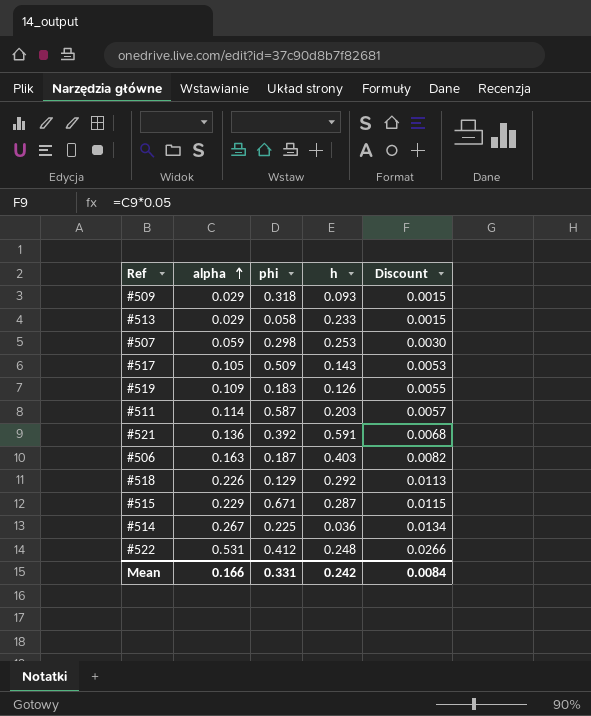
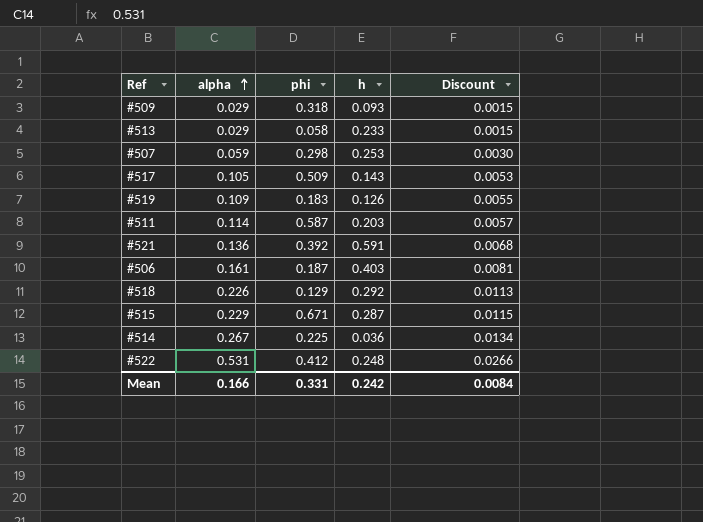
#506 | alpha: 0.163 -> 0.161
#506 | Discount: 0.0082 -> 0.0081

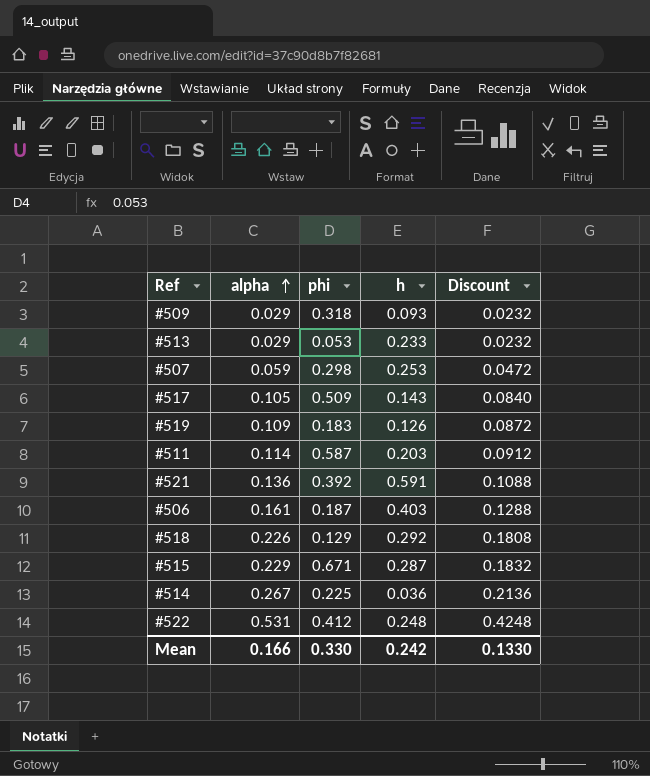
column Discount | formula: [alpha] * 0.05 -> [alpha] * 0.8
#513 | phi: 0.058 -> 0.053
Mean | phi: 0.331 -> 0.330
Mean | Discount: 0.0084 -> 0.1330

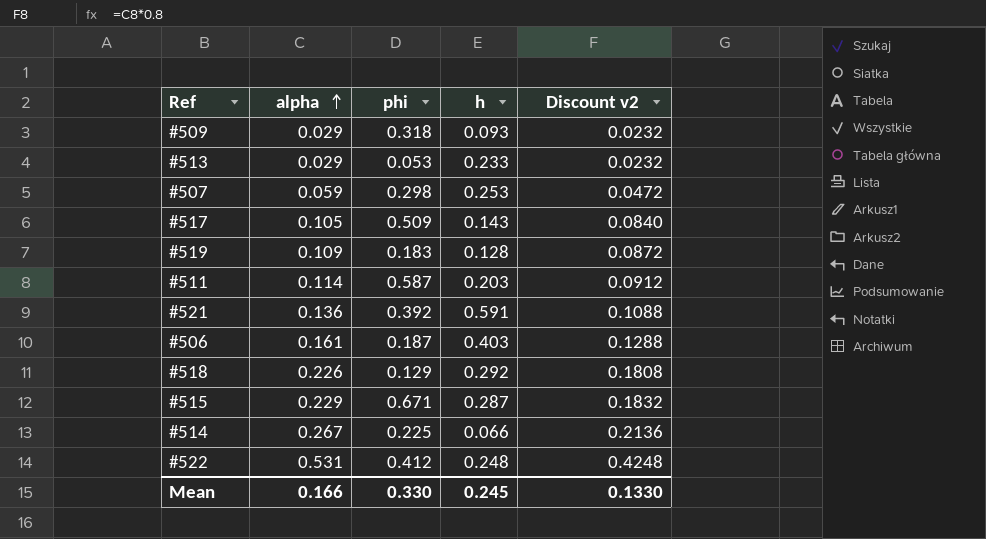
column name: Discount -> Discount v2
#519 | h: 0.126 -> 0.128
#514 | h: 0.036 -> 0.066
Mean | h: 0.242 -> 0.245

